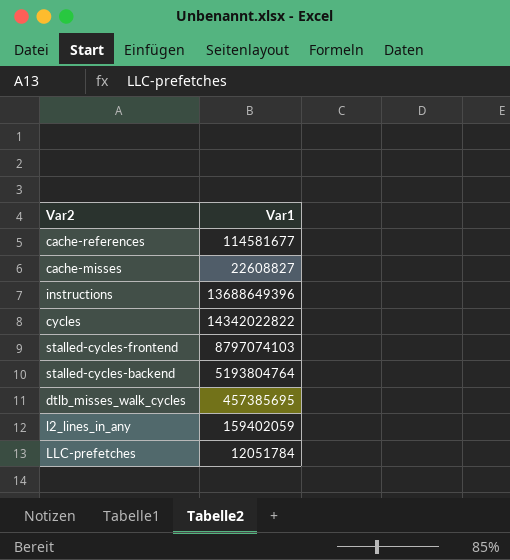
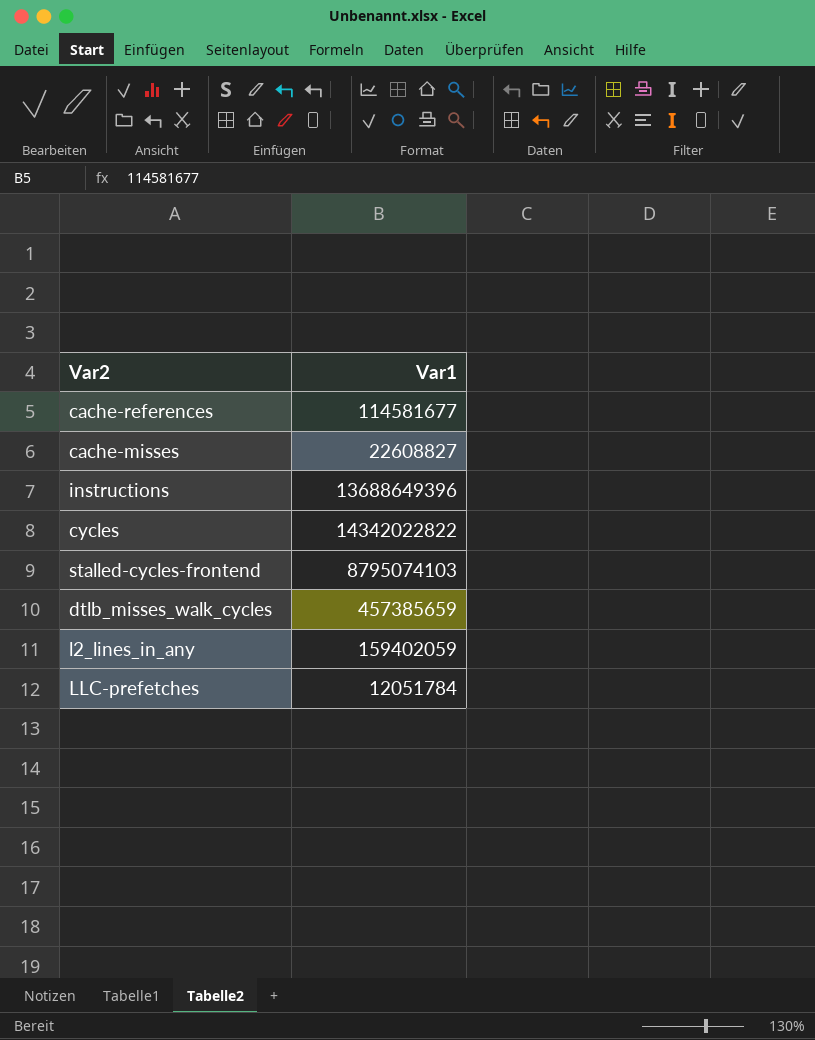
row stalled-cycles-backend: 5193804764 -> none
stalled-cycles-frontend | Var1: 8797074103 -> 8795074103
dtlb_misses_walk_cycles | Var1: 457385695 -> 457385659

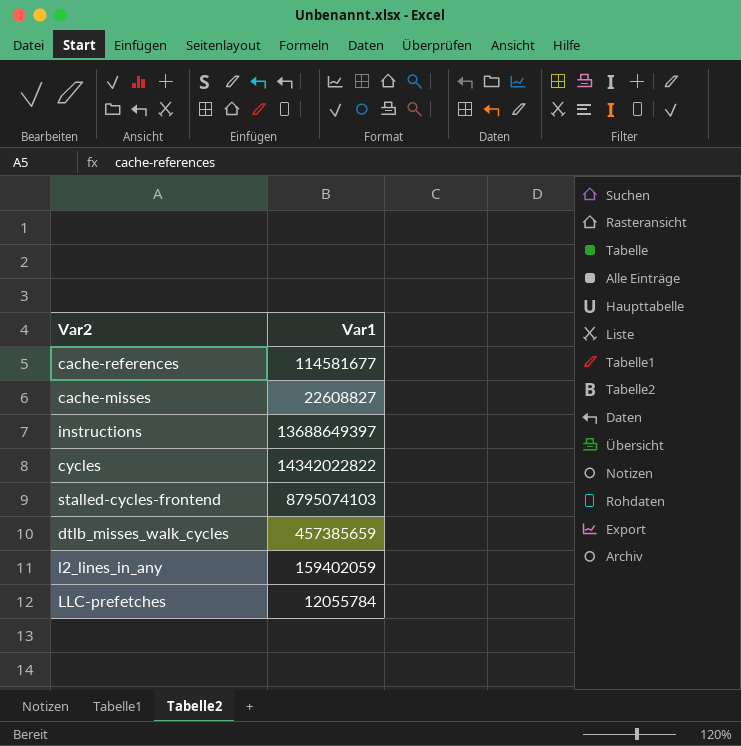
instructions | Var1: 13688649396 -> 13688649397
LLC-prefetches | Var1: 12051784 -> 12055784

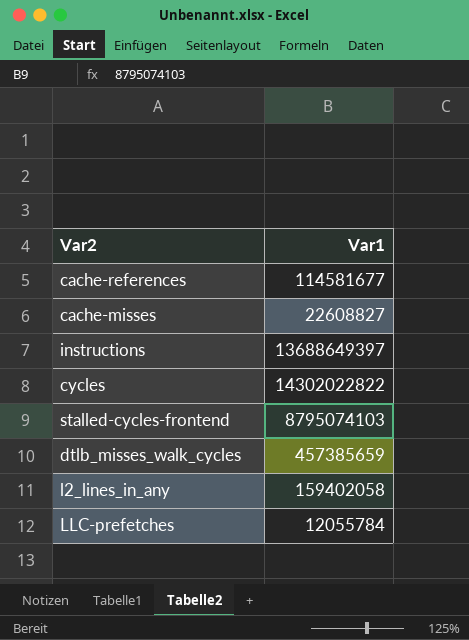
cycles | Var1: 14342022822 -> 14302022822
l2_lines_in_any | Var1: 159402059 -> 159402058

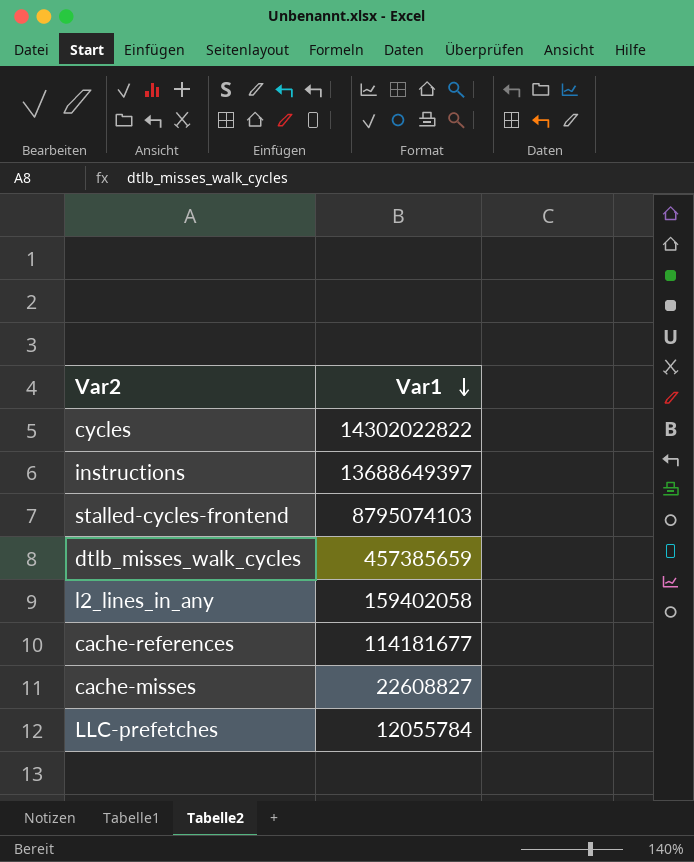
row order: none -> Var1 descending
cache-references | Var1: 114581677 -> 114181677

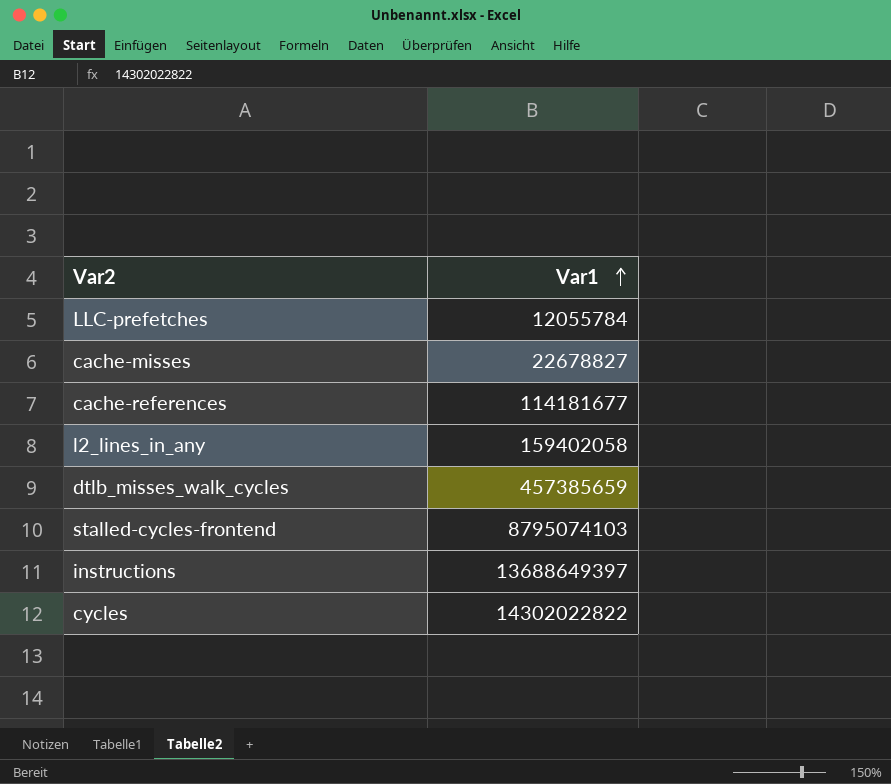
row order: Var1 descending -> Var1 ascending
cache-misses | Var1: 22608827 -> 22678827

